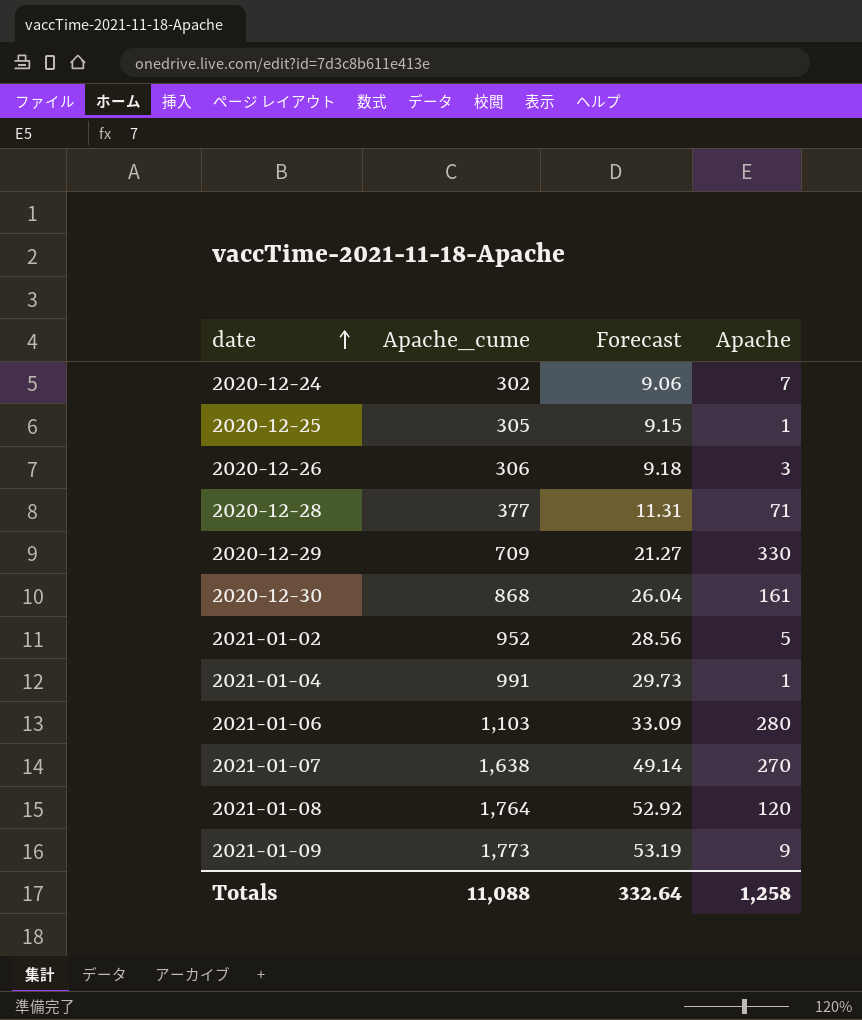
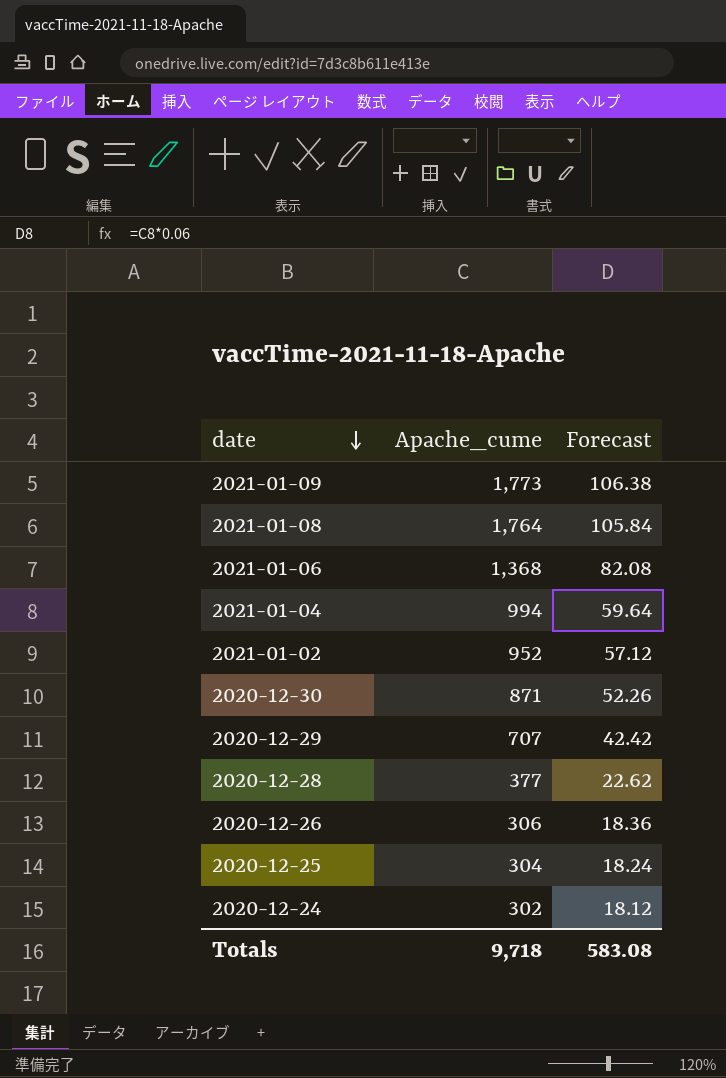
row order: date ascending -> date descending
column Apache | position: 4 -> none
column Forecast | formula: [Apache_cume] * 0.03 -> [Apache_cume] * 0.06
row 2021-01-07: 1,638 | 49.14 | 270 -> none
2021-01-06 | Apache_cume: 1,103 -> 1,368
2021-01-04 | Apache_cume: 991 -> 994
2020-12-30 | Apache_cume: 868 -> 871
2020-12-29 | Apache_cume: 709 -> 707
2020-12-25 | Apache_cume: 305 -> 304
Totals | Apache_cume: 11,088 -> 9,718
Totals | Forecast: 332.64 -> 583.08

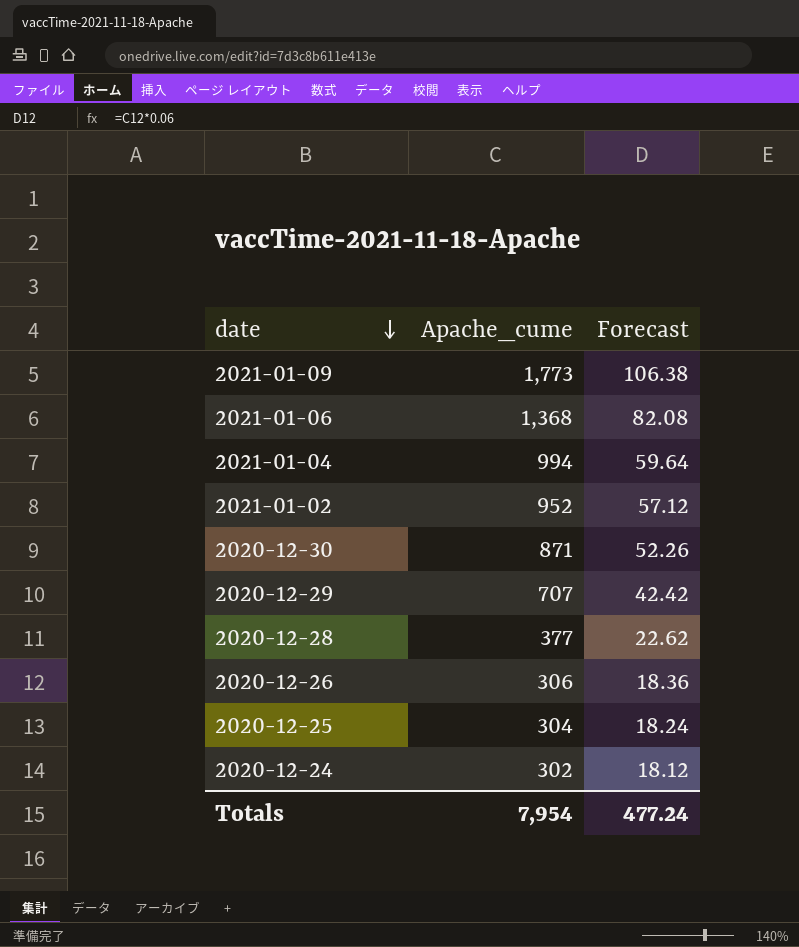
row 2021-01-08: 1,764 | 105.84 -> none
Totals | Apache_cume: 9,718 -> 7,954
Totals | Forecast: 583.08 -> 477.24

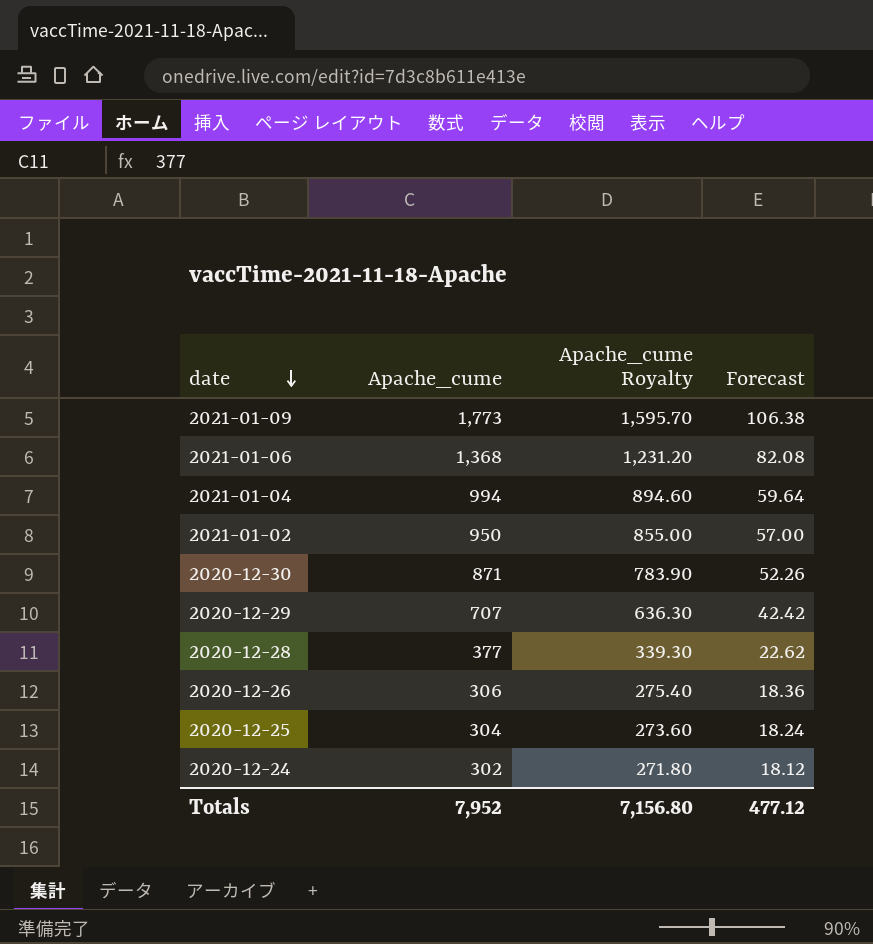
column Apache_cume Royalty | formula: none -> [Apache_cume] * 0.9
2021-01-02 | Apache_cume: 952 -> 950
2021-01-02 | Forecast: 57.12 -> 57.00
Totals | Apache_cume: 7,954 -> 7,952
Totals | Forecast: 477.24 -> 477.12

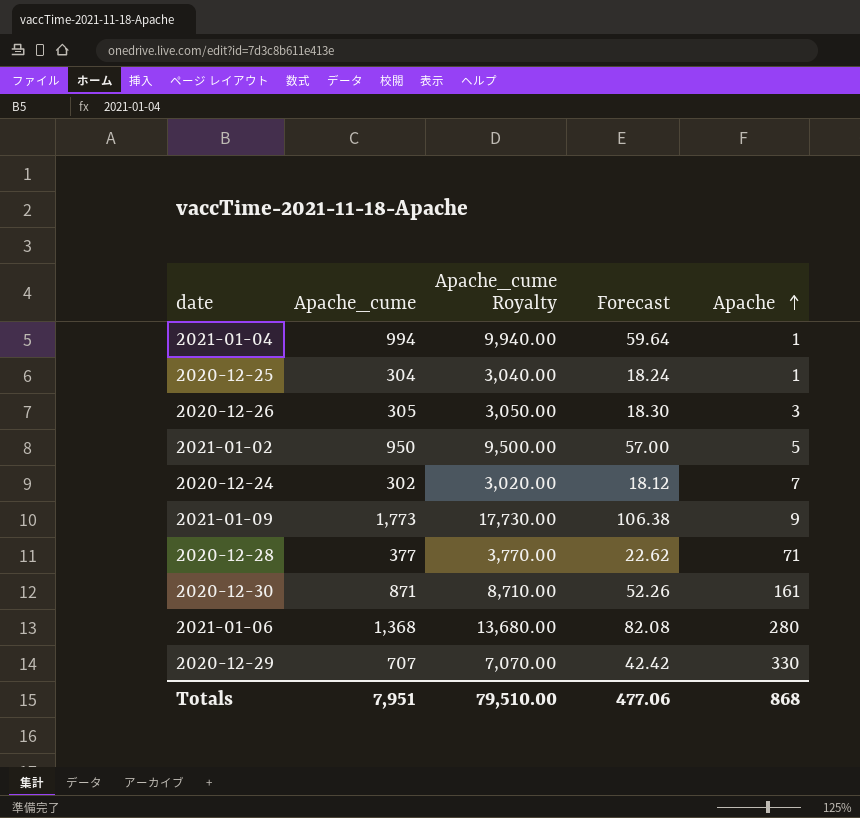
row order: date descending -> Apache ascending
column Apache_cume Royalty | formula: [Apache_cume] * 0.9 -> [Apache_cume] * 10
column Apache | position: none -> 5
2020-12-26 | Apache_cume: 306 -> 305
2020-12-26 | Forecast: 18.36 -> 18.30
Totals | Apache_cume: 7,952 -> 7,951
Totals | Apache_cume Royalty: 7,156.80 -> 79,510.00
Totals | Forecast: 477.12 -> 477.06

